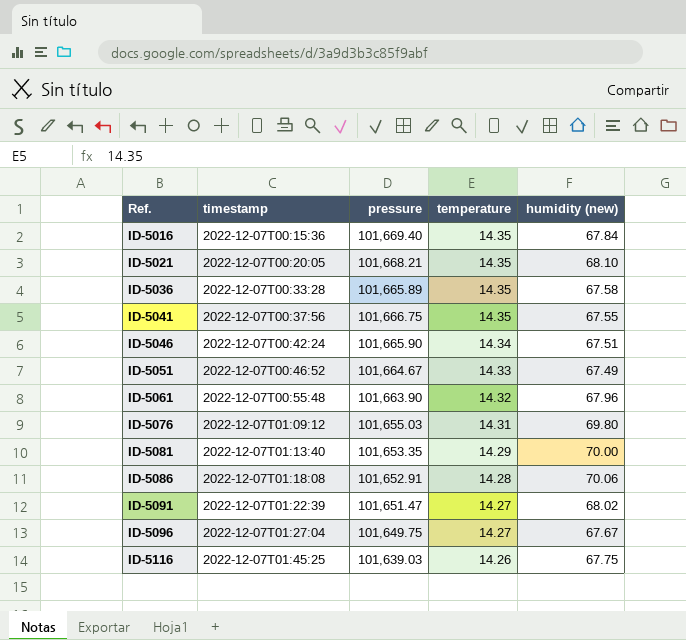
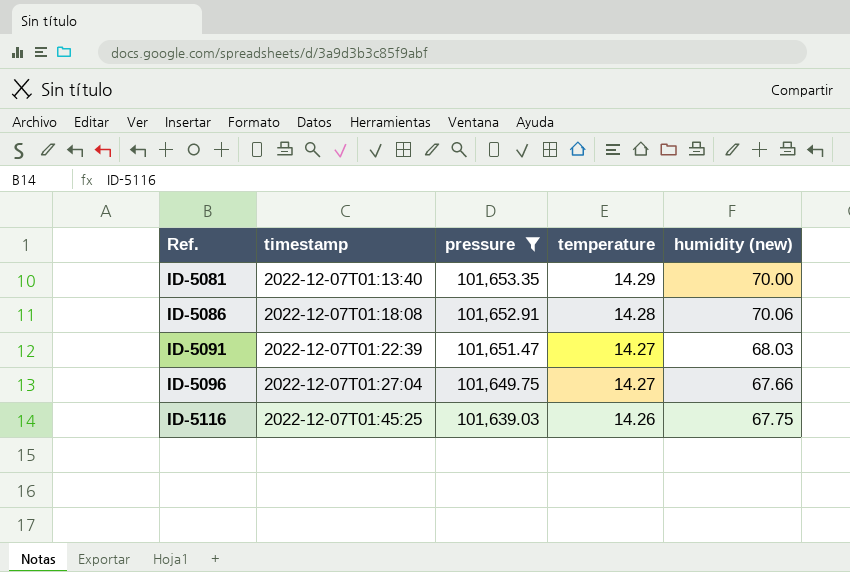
filter: none -> pressure <= 101,653.35
ID-5091 | humidity (new): 68.02 -> 68.03
ID-5096 | humidity (new): 67.67 -> 67.66

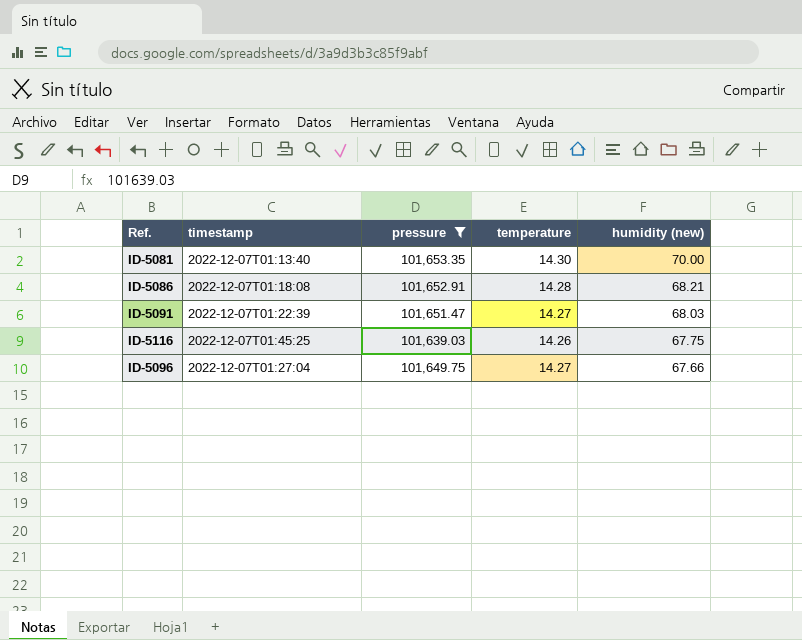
row order: Ref. ascending -> humidity (new) descending
ID-5081 | temperature: 14.29 -> 14.30
ID-5086 | humidity (new): 70.06 -> 68.21

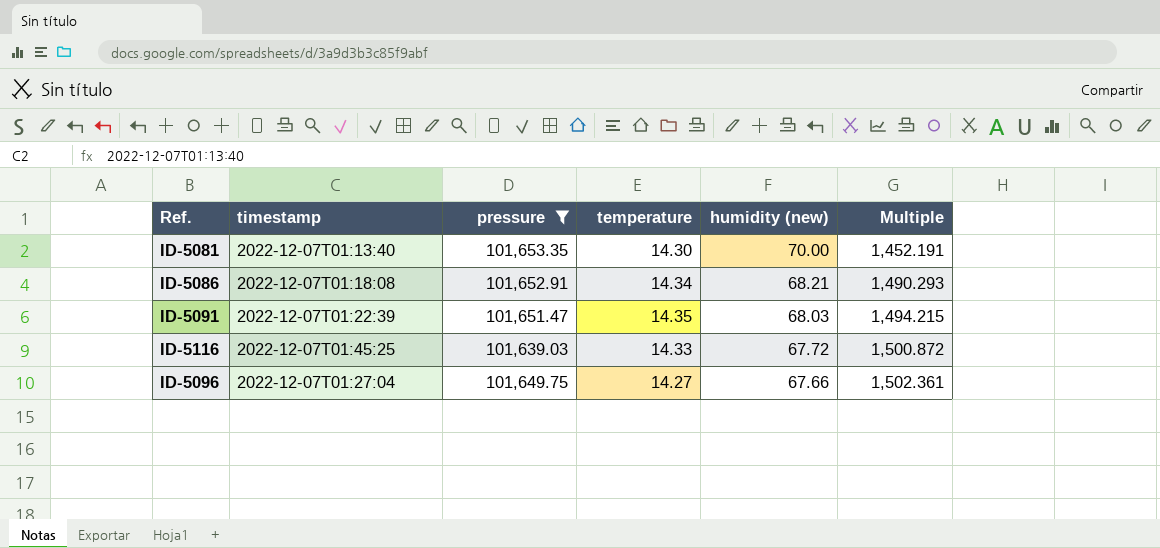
column Multiple | formula: none -> [pressure] / [humidity (new)]
ID-5086 | temperature: 14.28 -> 14.34
ID-5091 | temperature: 14.27 -> 14.35
ID-5116 | temperature: 14.26 -> 14.33
ID-5116 | humidity (new): 67.75 -> 67.72

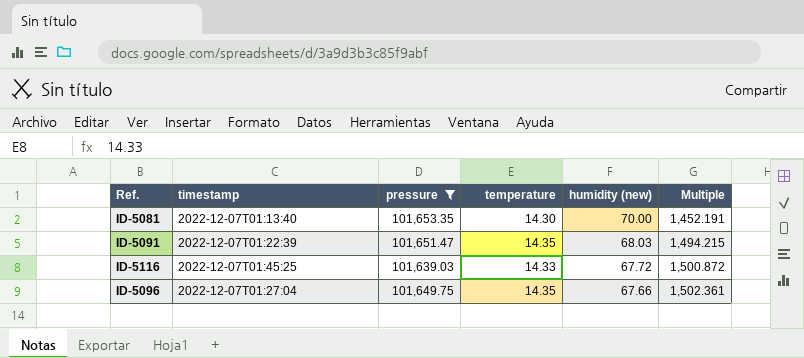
row ID-5086: 2022-12-07T01:18:08 | 101,652.91 | 14.34 | 68.21 | 1,490.293 -> none
ID-5096 | temperature: 14.27 -> 14.35

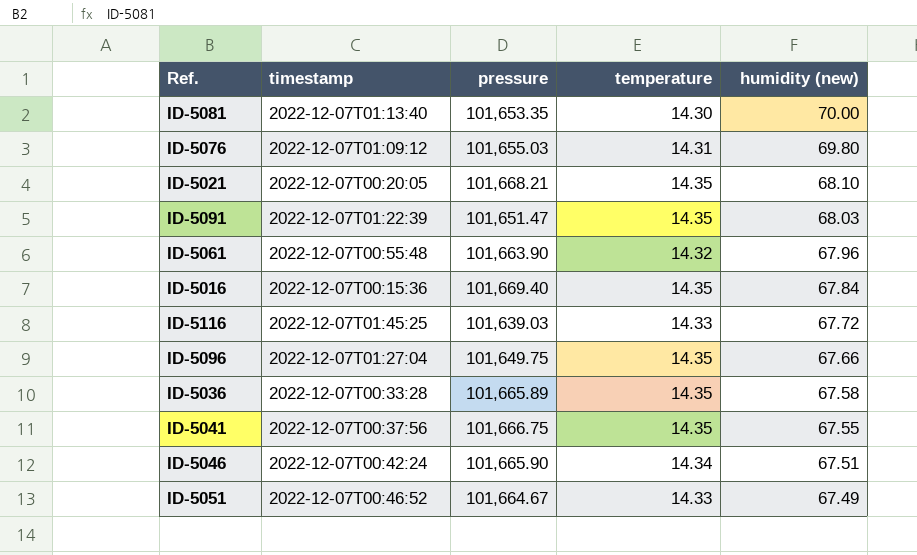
filter: pressure <= 101,653.35 -> none
column Multiple | formula: [pressure] / [humidity (new)] -> none

